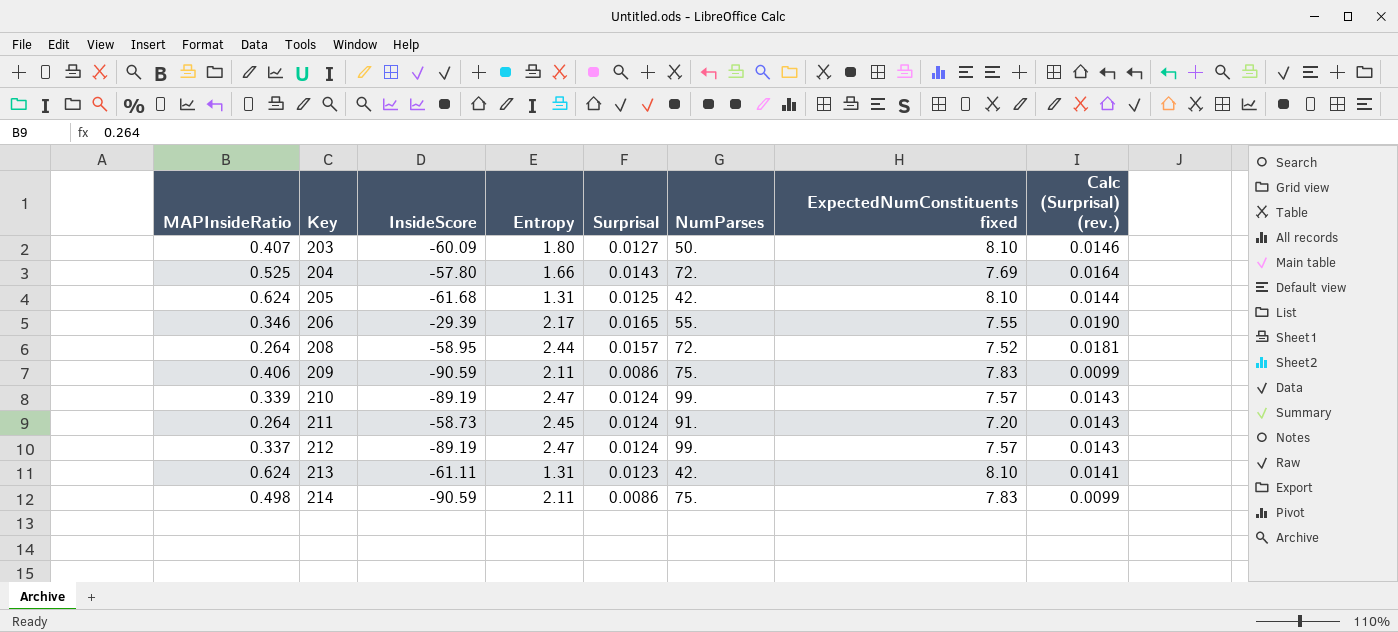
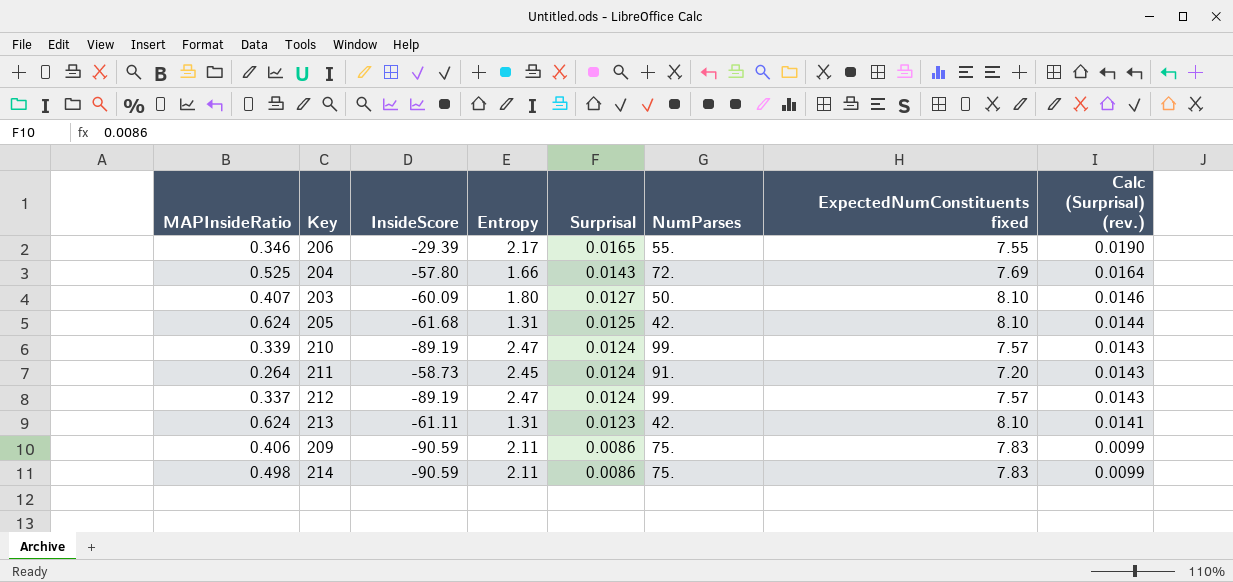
row order: Key ascending -> Surprisal descending
row 208: 0.264 | -58.95 | 2.44 | 0.0157 | 72. | 7.52 | 0.0181 -> none

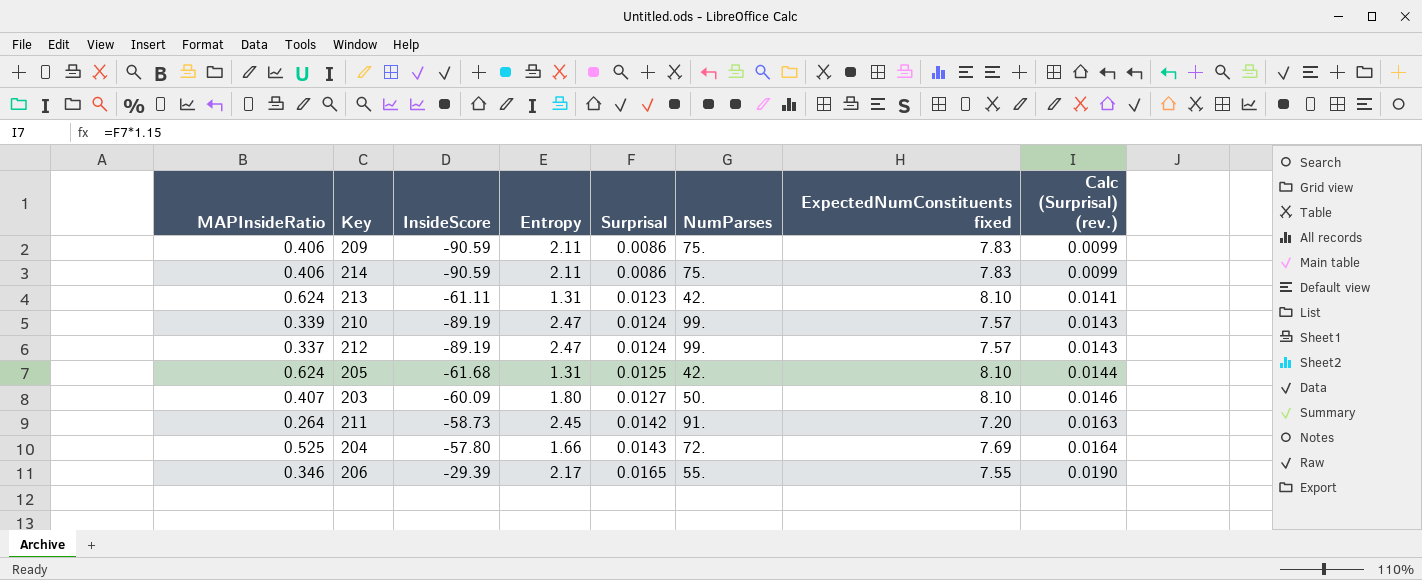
row order: Surprisal descending -> Surprisal ascending
214 | MAPInsideRatio: 0.498 -> 0.406
211 | Surprisal: 0.0124 -> 0.0142
211 | Calc (Surprisal) (rev.): 0.0143 -> 0.0163

